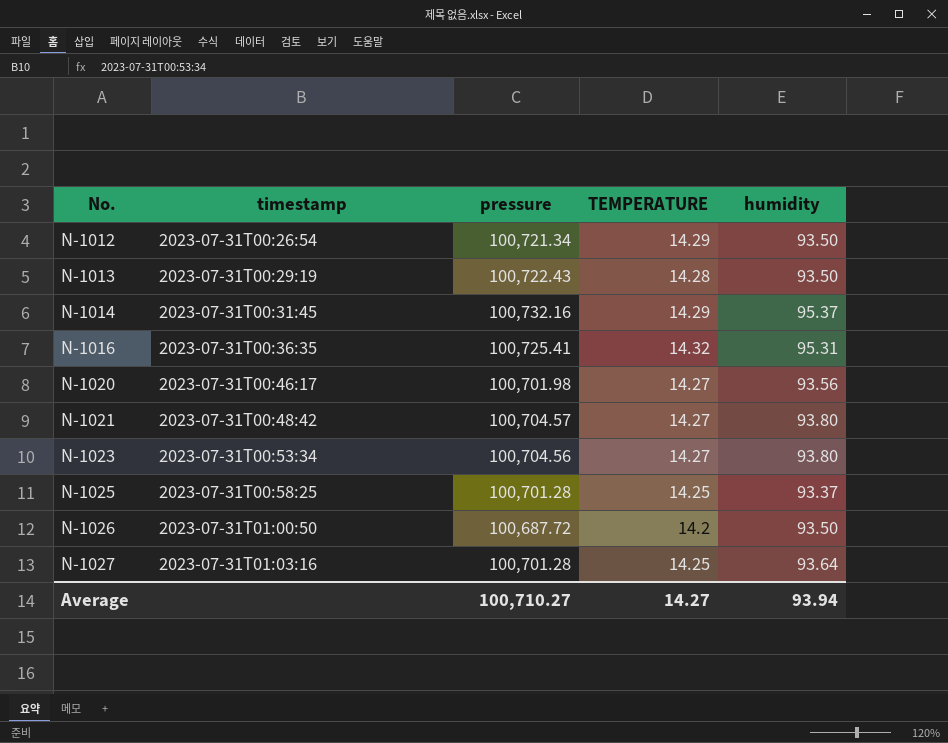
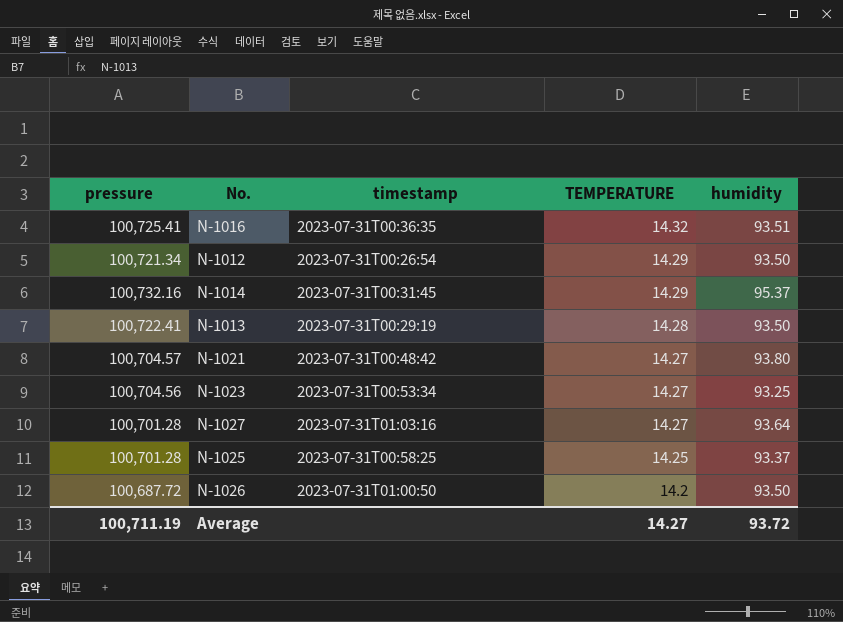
row order: No. ascending -> TEMPERATURE descending
column pressure | position: 3 -> 1
row N-1020: 2023-07-31T00:46:17 | 100,701.98 | 14.27 | 93.56 -> none
N-1016 | humidity: 95.31 -> 93.51
N-1013 | pressure: 100,722.43 -> 100,722.41
N-1023 | humidity: 93.80 -> 93.25
N-1027 | TEMPERATURE: 14.25 -> 14.27
Average | pressure: 100,710.27 -> 100,711.19
Average | humidity: 93.94 -> 93.72

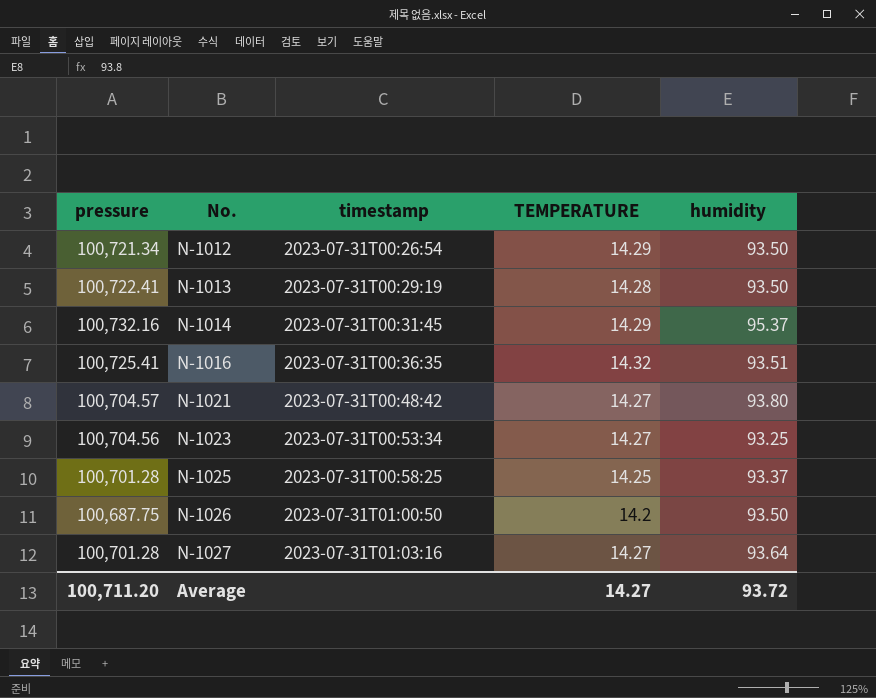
row order: TEMPERATURE descending -> No. ascending
N-1026 | pressure: 100,687.72 -> 100,687.75
Average | pressure: 100,711.19 -> 100,711.20

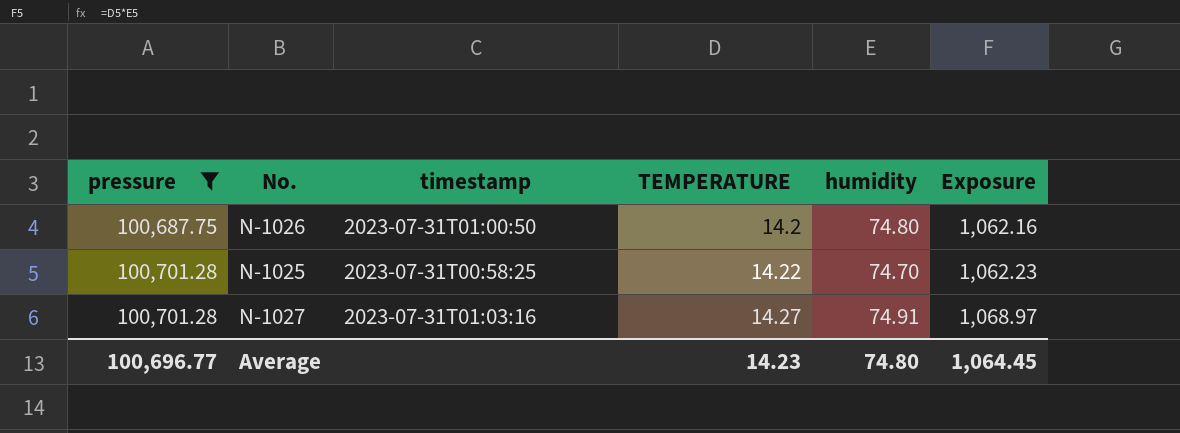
filter: none -> pressure <= 100,701.28
row order: No. ascending -> pressure ascending
column Exposure | formula: none -> [TEMPERATURE] * [humidity]
N-1026 | humidity: 93.50 -> 74.80
N-1025 | TEMPERATURE: 14.25 -> 14.22
N-1025 | humidity: 93.37 -> 74.70
N-1027 | humidity: 93.64 -> 74.91
Average | pressure: 100,711.20 -> 100,696.77
Average | TEMPERATURE: 14.27 -> 14.23
Average | humidity: 93.72 -> 74.80

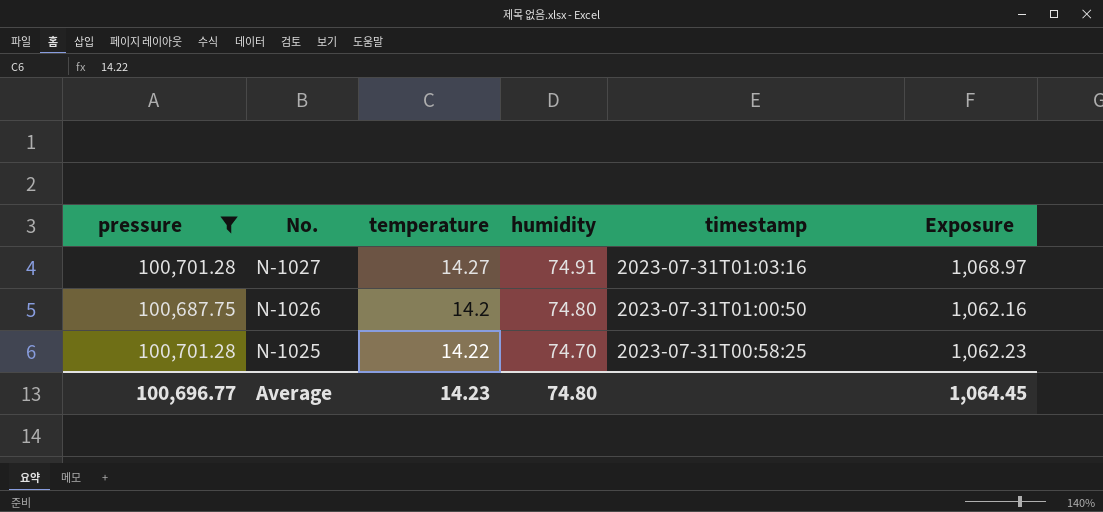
row order: pressure ascending -> No. descending
column name: TEMPERATURE -> temperature
column timestamp | position: 3 -> 5

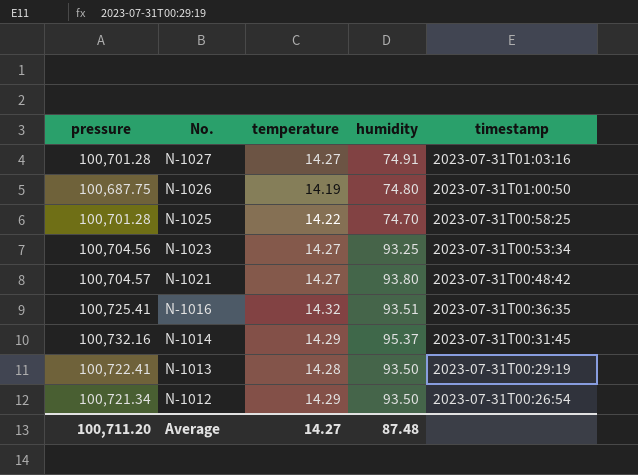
filter: pressure <= 100,701.28 -> none
column Exposure | formula: [temperature] * [humidity] -> none
N-1026 | temperature: 14.2 -> 14.19
Average | pressure: 100,696.77 -> 100,711.20
Average | temperature: 14.23 -> 14.27
Average | humidity: 74.80 -> 87.48

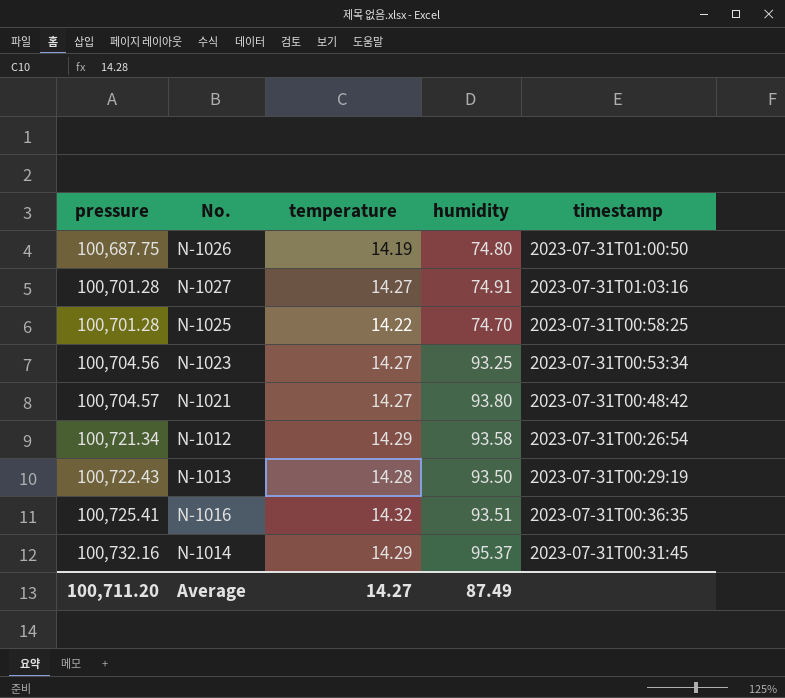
row order: No. descending -> pressure ascending
N-1012 | humidity: 93.50 -> 93.58
N-1013 | pressure: 100,722.41 -> 100,722.43
Average | humidity: 87.48 -> 87.49

